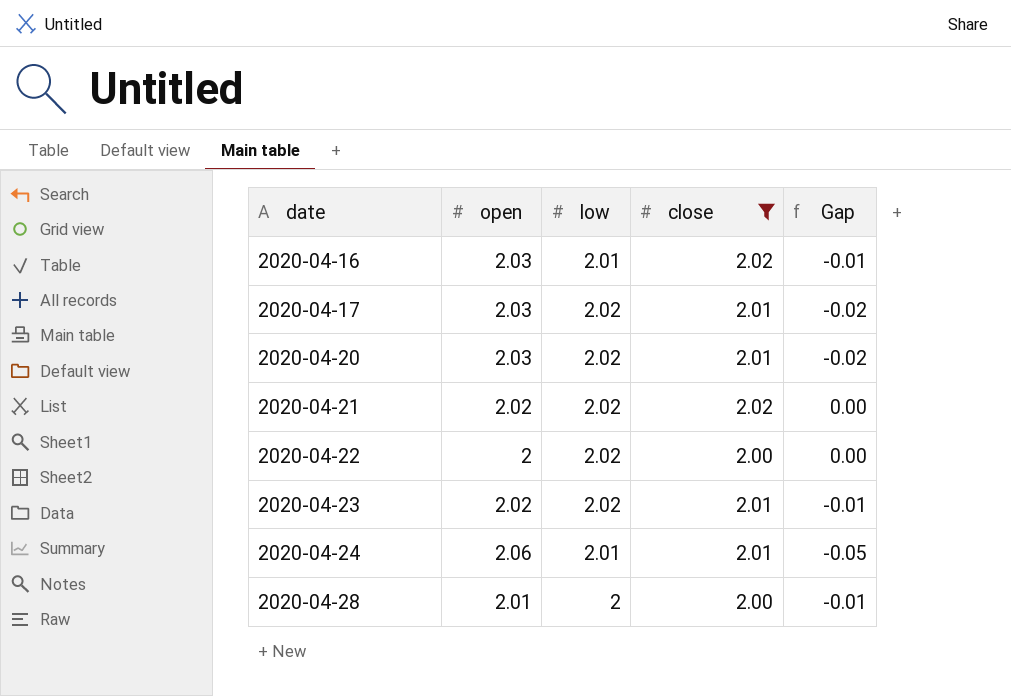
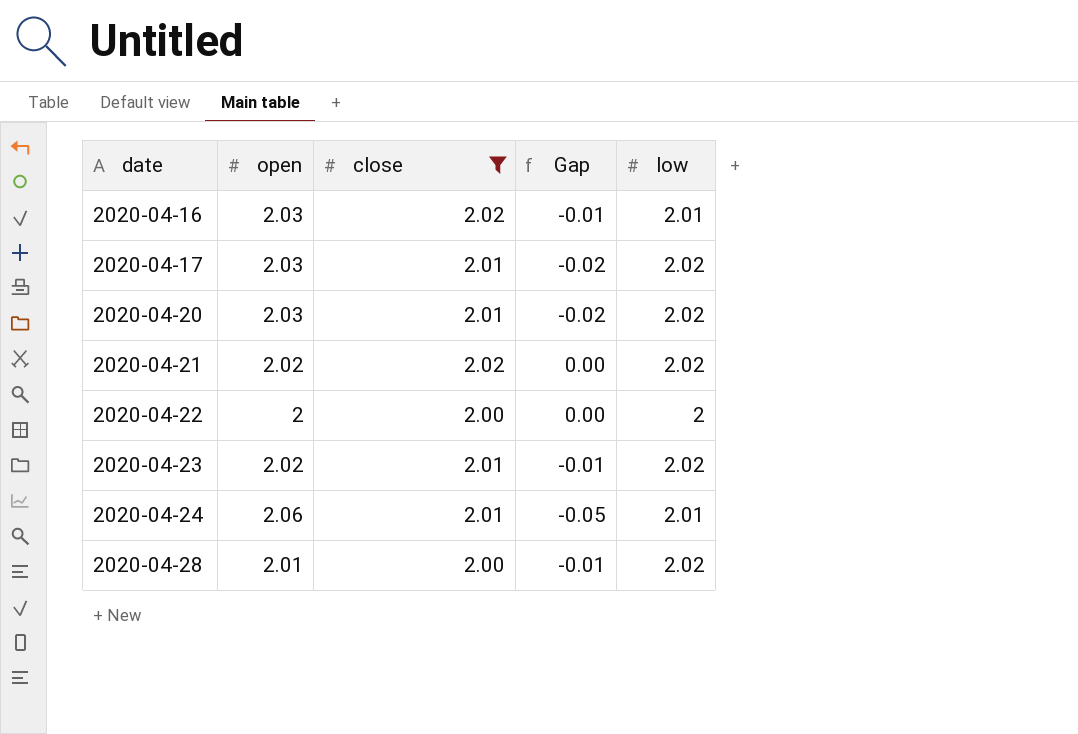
column low | position: 3 -> 5
2020-04-22 | low: 2.02 -> 2
2020-04-28 | low: 2 -> 2.02

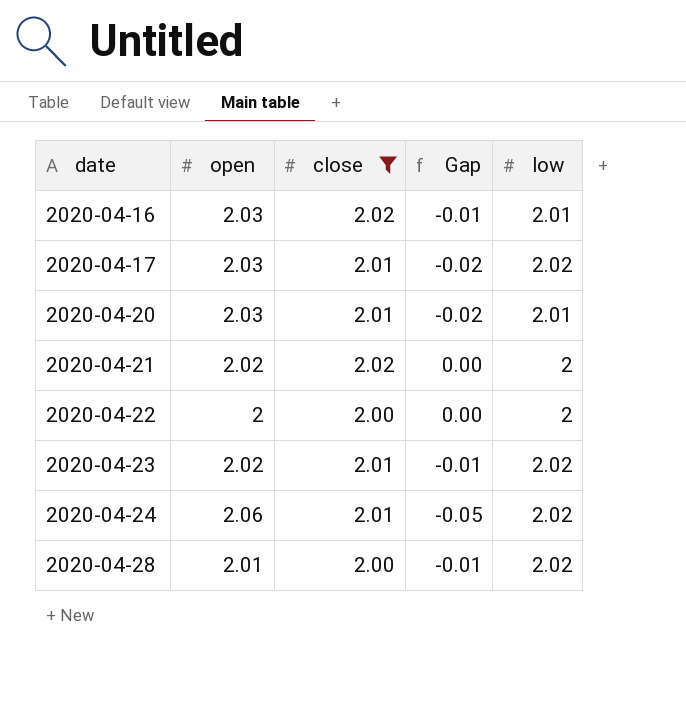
2020-04-20 | low: 2.02 -> 2.01
2020-04-21 | low: 2.02 -> 2
2020-04-24 | low: 2.01 -> 2.02

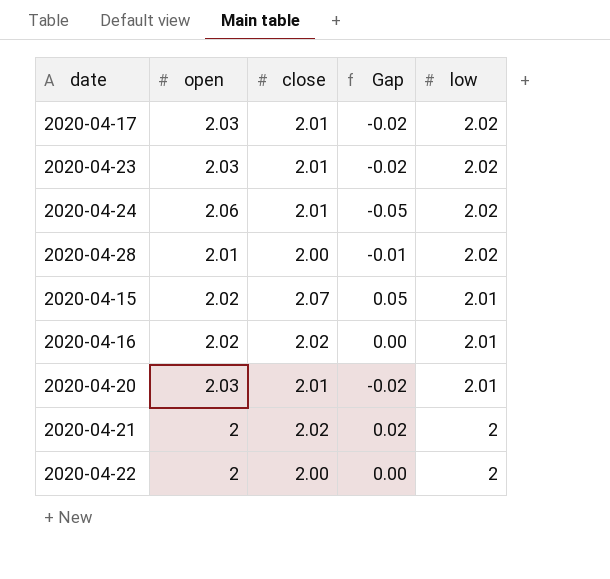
filter: close != 2.07 -> none
row order: date ascending -> low descending
2020-04-23 | open: 2.02 -> 2.03
2020-04-23 | Gap: -0.01 -> -0.02
2020-04-16 | open: 2.03 -> 2.02
2020-04-16 | Gap: -0.01 -> 0.00
2020-04-21 | open: 2.02 -> 2
2020-04-21 | Gap: 0.00 -> 0.02

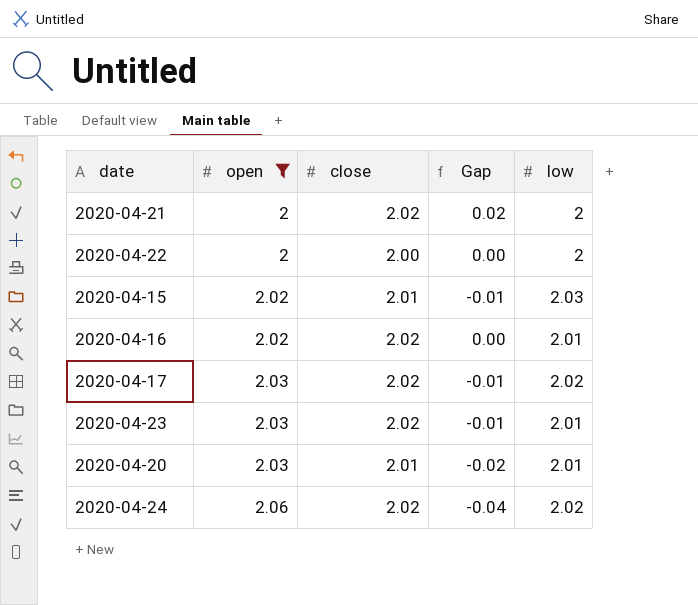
filter: none -> open != 2.01
row order: low descending -> open ascending
2020-04-15 | close: 2.07 -> 2.01
2020-04-15 | Gap: 0.05 -> -0.01
2020-04-15 | low: 2.01 -> 2.03
2020-04-17 | close: 2.01 -> 2.02
2020-04-17 | Gap: -0.02 -> -0.01
2020-04-23 | close: 2.01 -> 2.02
2020-04-23 | Gap: -0.02 -> -0.01
2020-04-23 | low: 2.02 -> 2.01
2020-04-24 | close: 2.01 -> 2.02
2020-04-24 | Gap: -0.05 -> -0.04

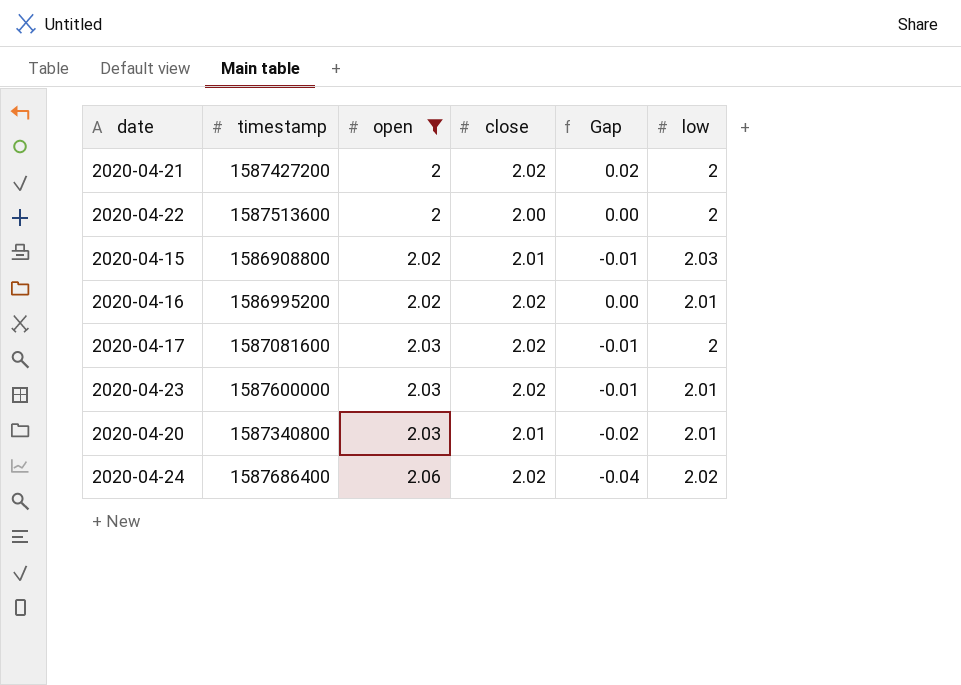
column timestamp | position: none -> 2
2020-04-17 | low: 2.02 -> 2

